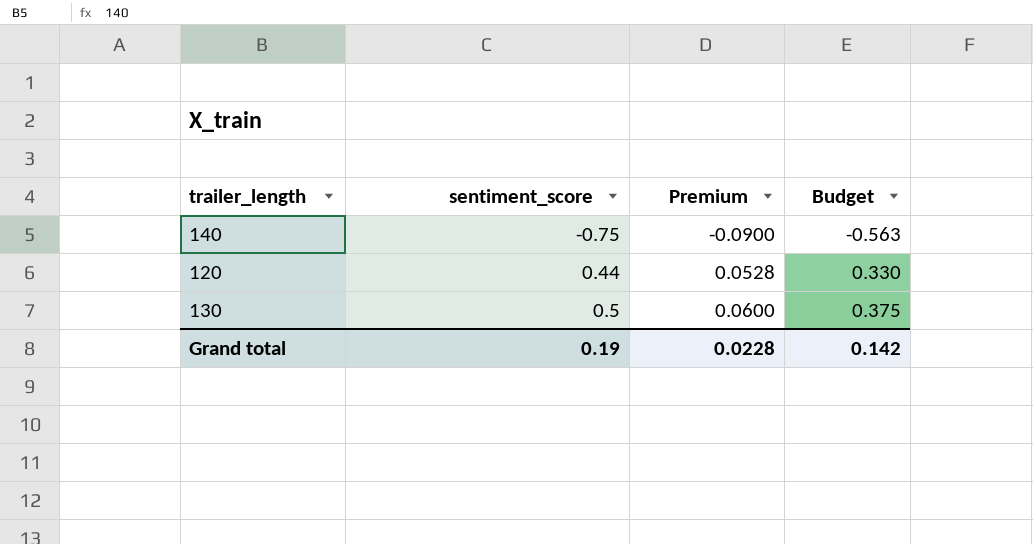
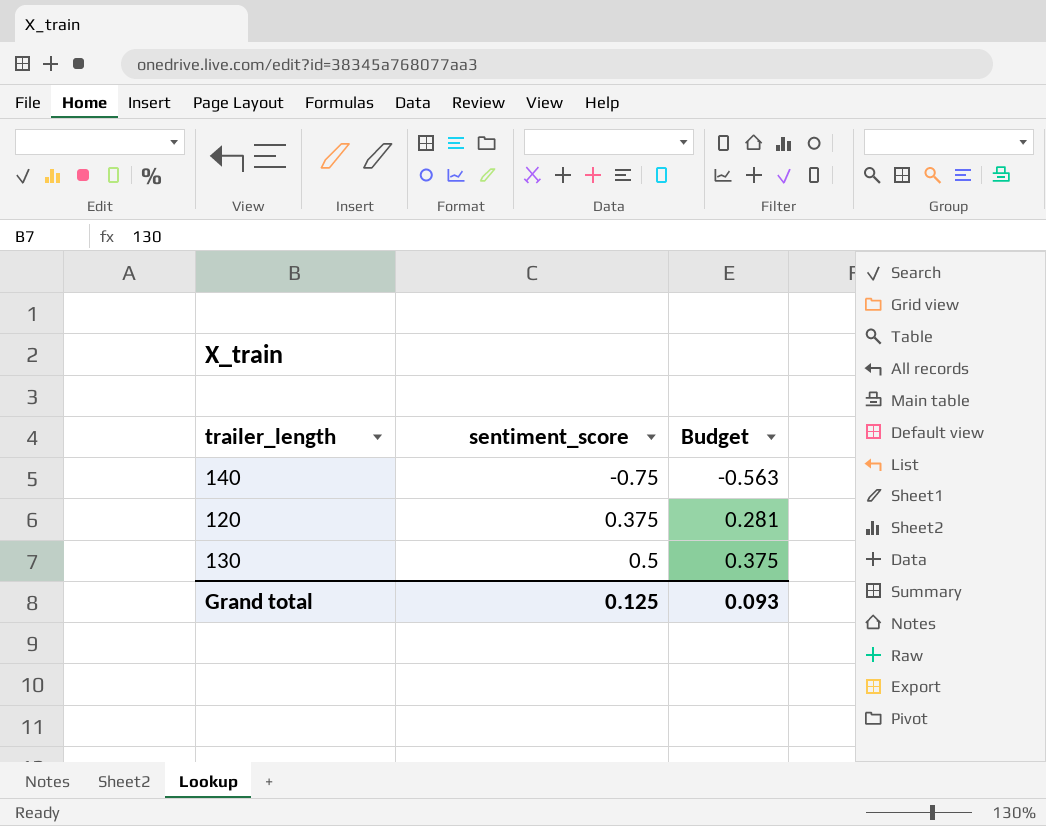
column Premium | formula: [sentiment_score] * 0.12 -> none
120 | sentiment_score: 0.44 -> 0.375
120 | Budget: 0.330 -> 0.281
Grand total | sentiment_score: 0.19 -> 0.125
Grand total | Budget: 0.142 -> 0.093

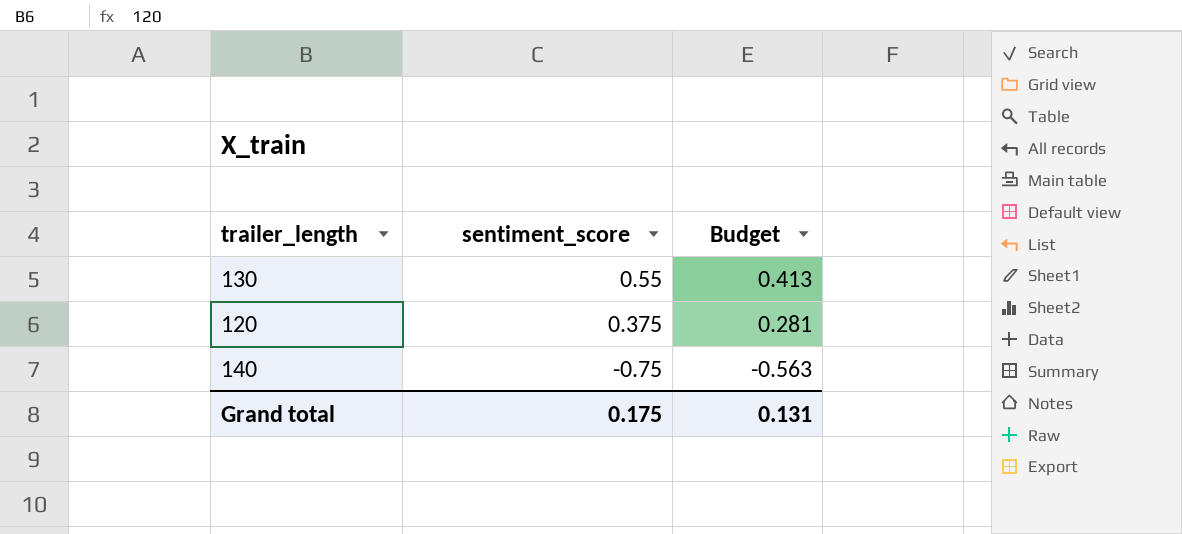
row order: sentiment_score ascending -> sentiment_score descending
130 | sentiment_score: 0.5 -> 0.55
130 | Budget: 0.375 -> 0.413
Grand total | sentiment_score: 0.125 -> 0.175
Grand total | Budget: 0.093 -> 0.131

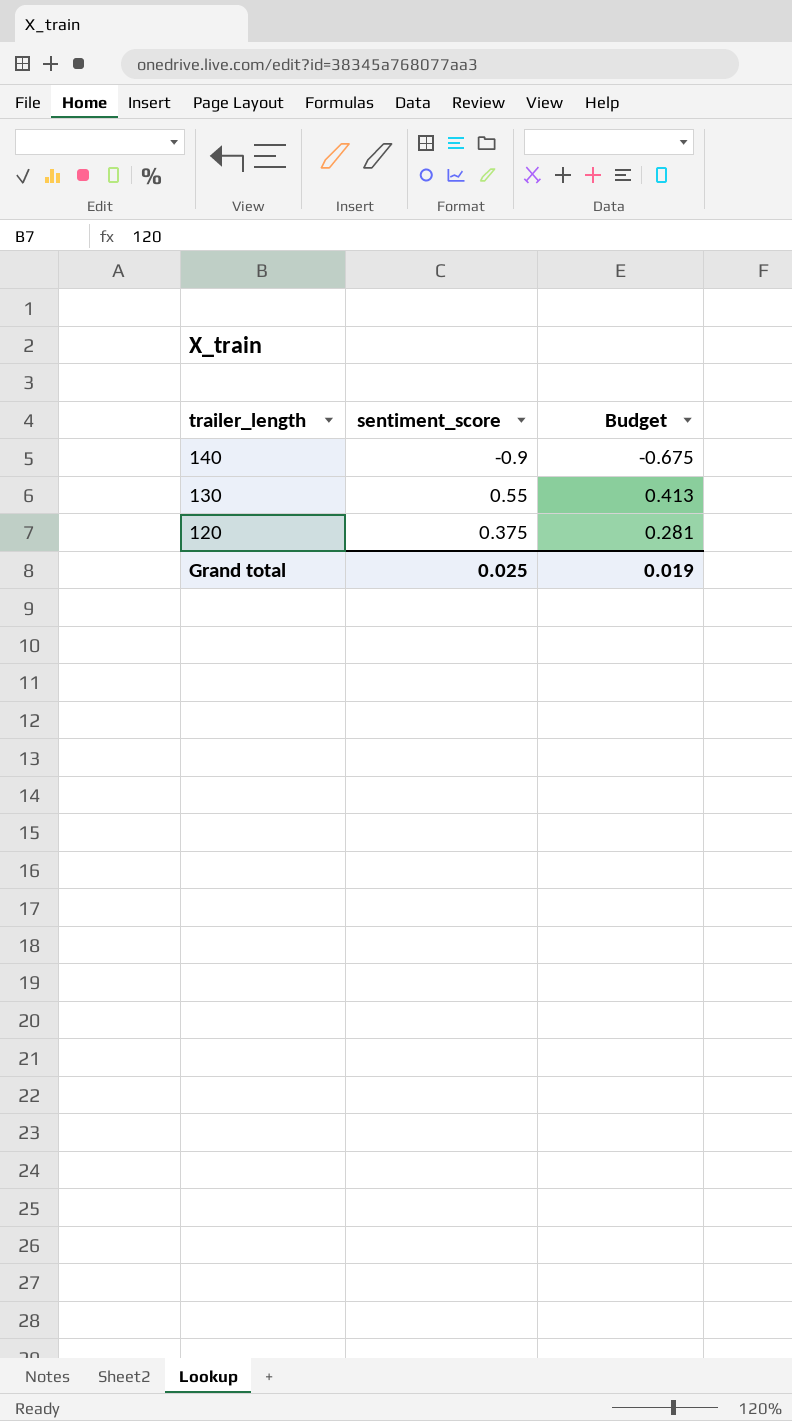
row order: sentiment_score descending -> trailer_length descending
140 | sentiment_score: -0.75 -> -0.9
140 | Budget: -0.563 -> -0.675
Grand total | sentiment_score: 0.175 -> 0.025
Grand total | Budget: 0.131 -> 0.019

